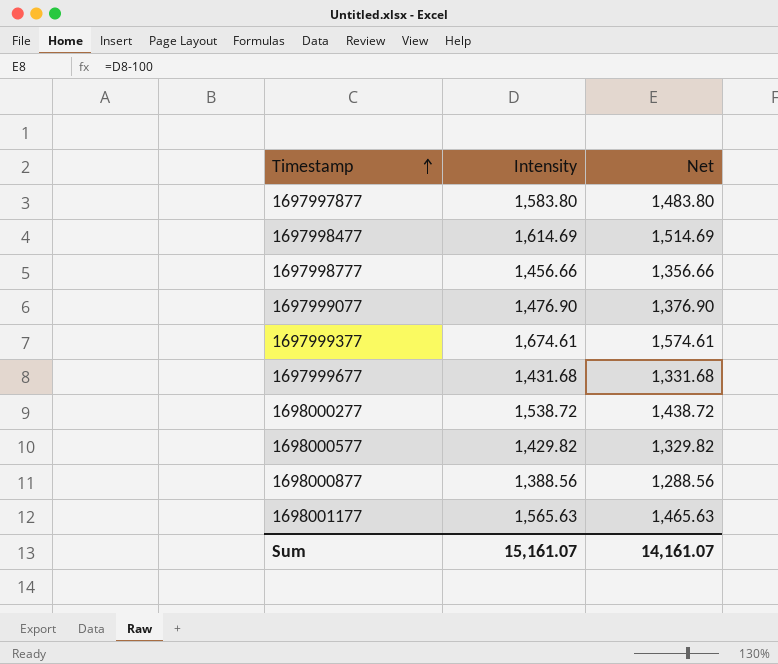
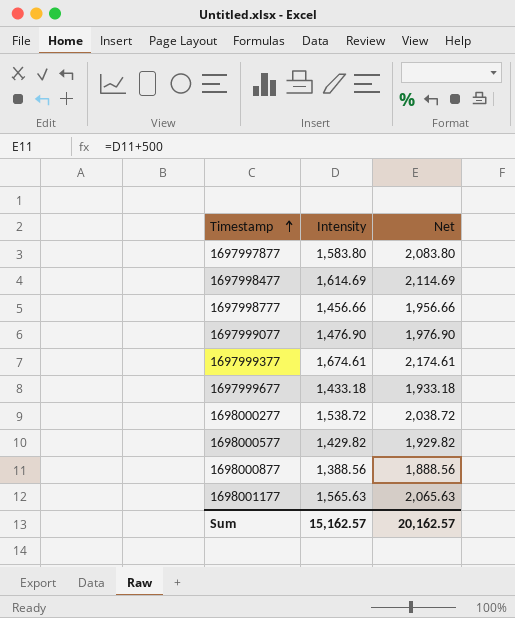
column Net | formula: [Intensity] - 100 -> [Intensity] + 500
1697999677 | Intensity: 1,431.68 -> 1,433.18
Sum | Intensity: 15,161.07 -> 15,162.57
Sum | Net: 14,161.07 -> 20,162.57

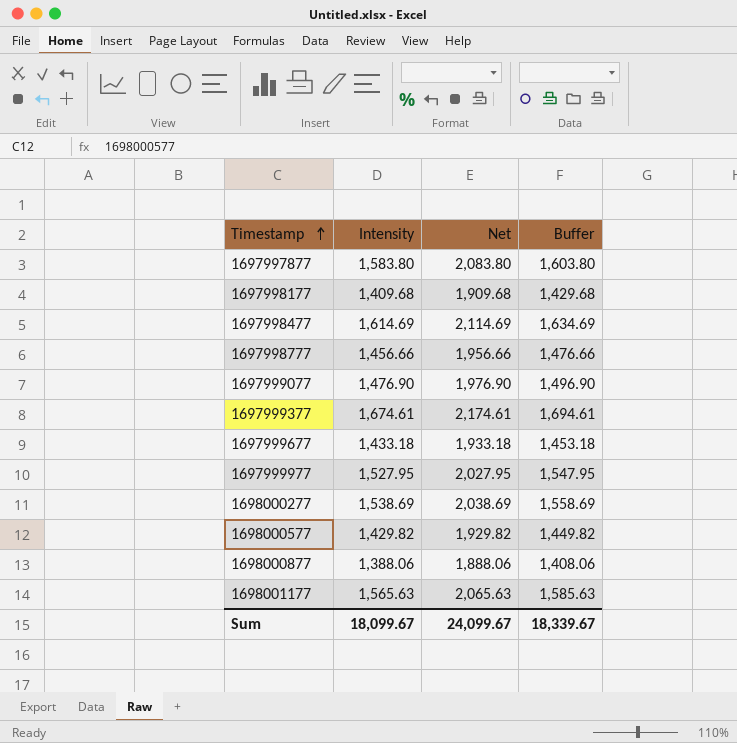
column Buffer | formula: none -> [Intensity] + 20
row 1697998177: none -> 1,409.68 | 1,909.68 | 1,429.68
row 1697999977: none -> 1,527.95 | 2,027.95 | 1,547.95
1698000277 | Intensity: 1,538.72 -> 1,538.69
1698000277 | Net: 2,038.72 -> 2,038.69
1698000877 | Intensity: 1,388.56 -> 1,388.06
1698000877 | Net: 1,888.56 -> 1,888.06
Sum | Intensity: 15,162.57 -> 18,099.67
Sum | Net: 20,162.57 -> 24,099.67

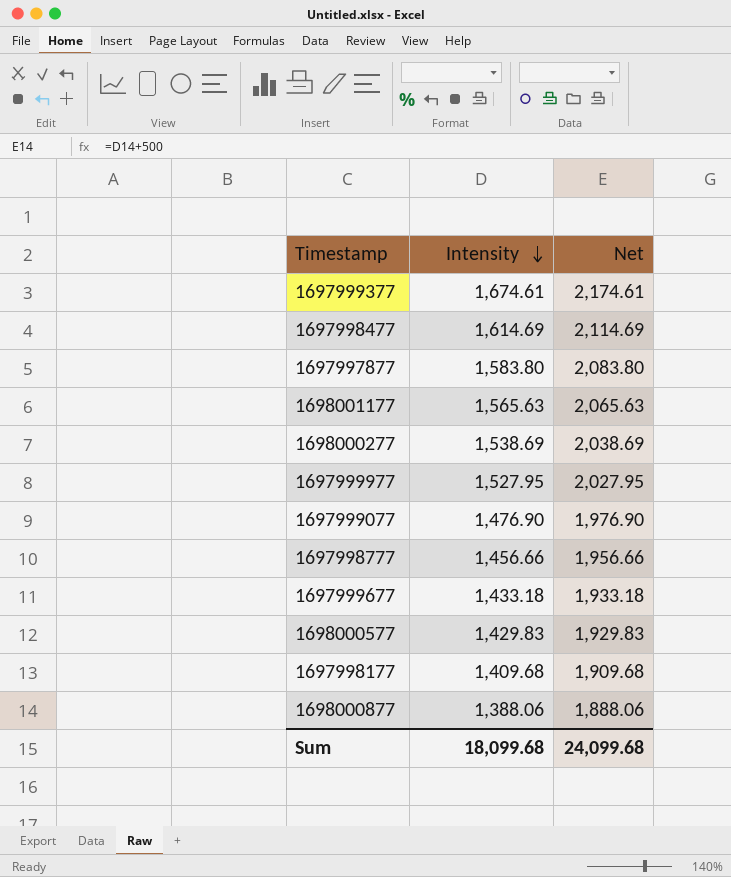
row order: Timestamp ascending -> Intensity descending
column Buffer | formula: [Intensity] + 20 -> none
1698000577 | Intensity: 1,429.82 -> 1,429.83
1698000577 | Net: 1,929.82 -> 1,929.83
Sum | Intensity: 18,099.67 -> 18,099.68
Sum | Net: 24,099.67 -> 24,099.68

